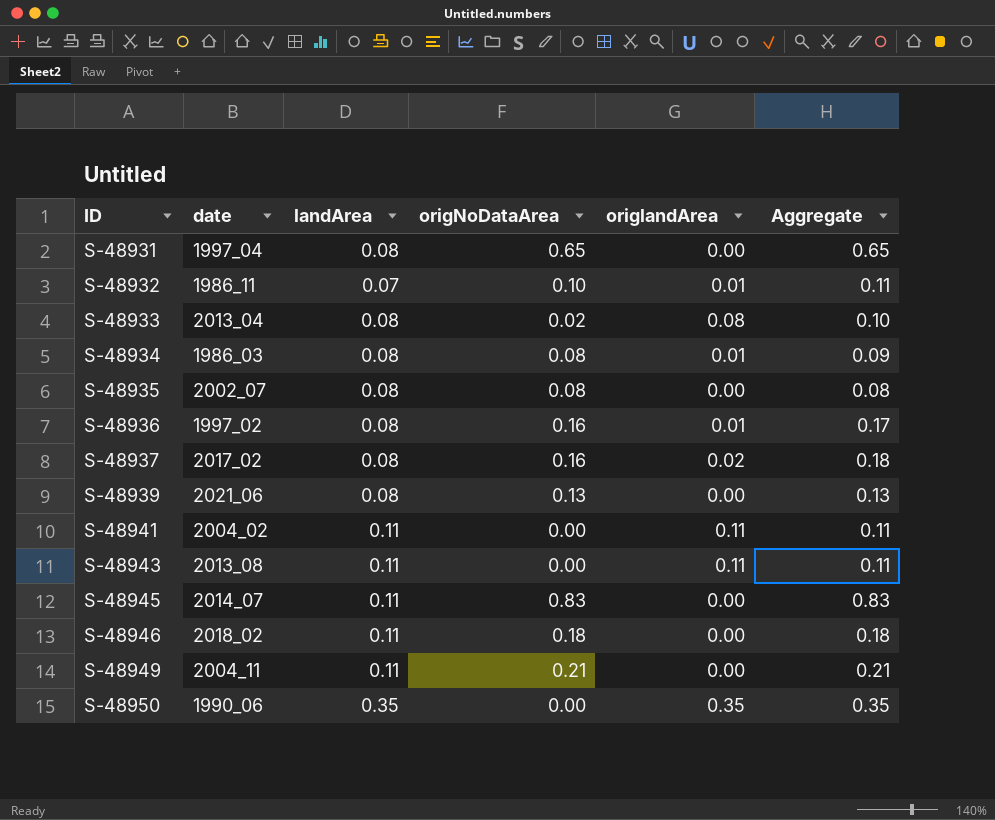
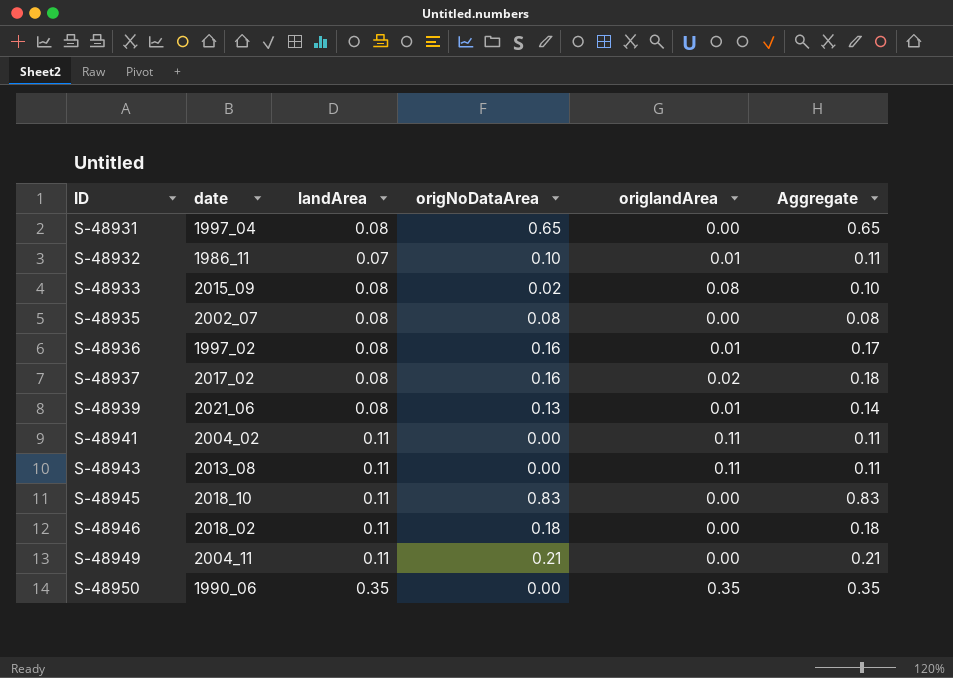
row S-48934: 1986_03 | 0.08 | 0.08 | 0.01 | 0.09 -> none
S-48933 | date: 2013_04 -> 2015_09
S-48939 | origlandArea: 0.00 -> 0.01
S-48939 | Aggregate: 0.13 -> 0.14
S-48945 | date: 2014_07 -> 2018_10

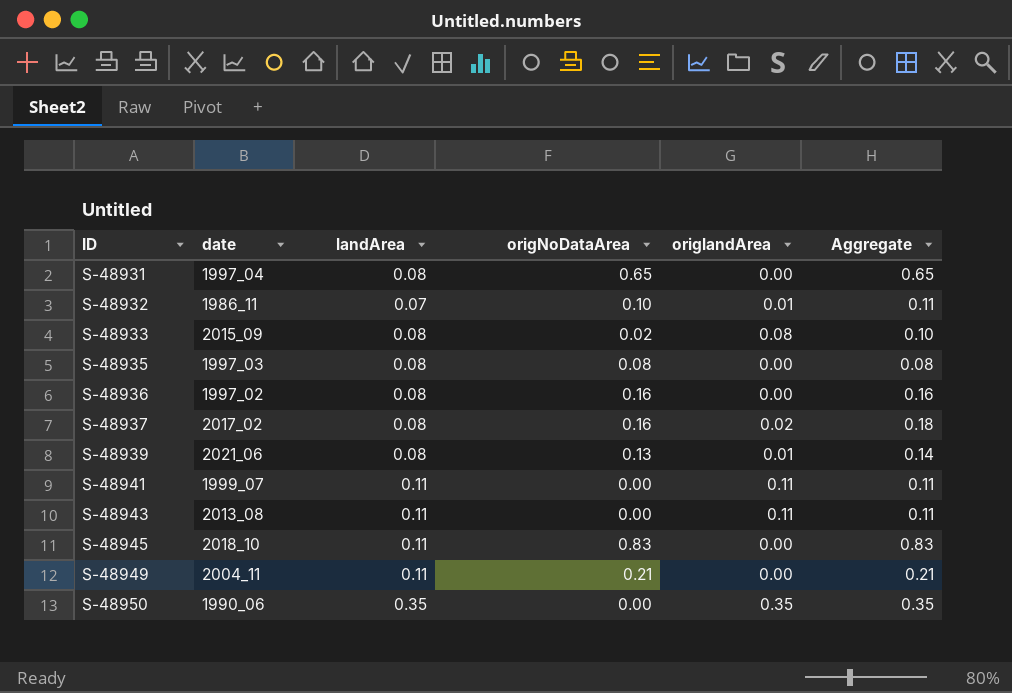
row S-48946: 2018_02 | 0.11 | 0.18 | 0.00 | 0.18 -> none
S-48935 | date: 2002_07 -> 1997_03
S-48936 | origlandArea: 0.01 -> 0.00
S-48936 | Aggregate: 0.17 -> 0.16
S-48941 | date: 2004_02 -> 1999_07

